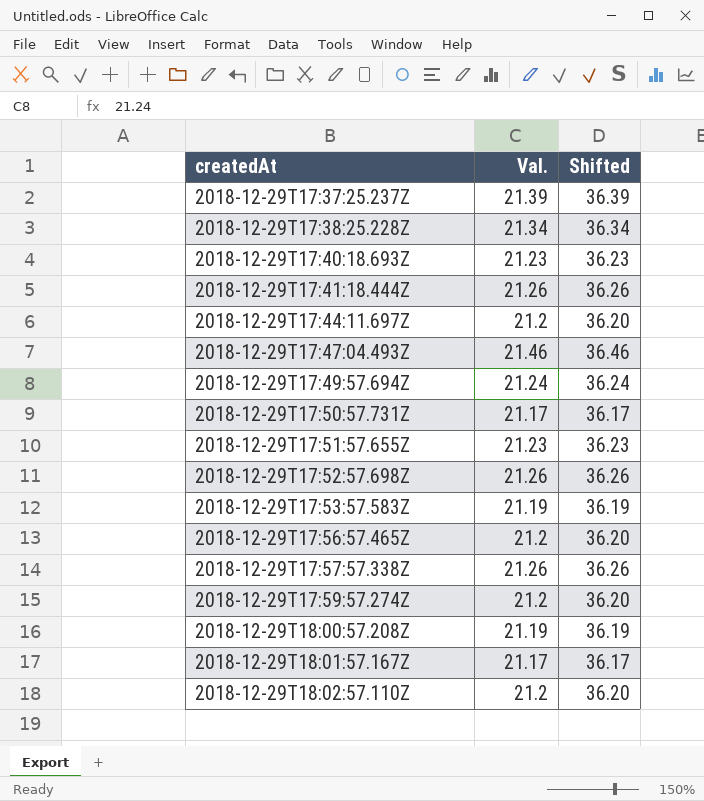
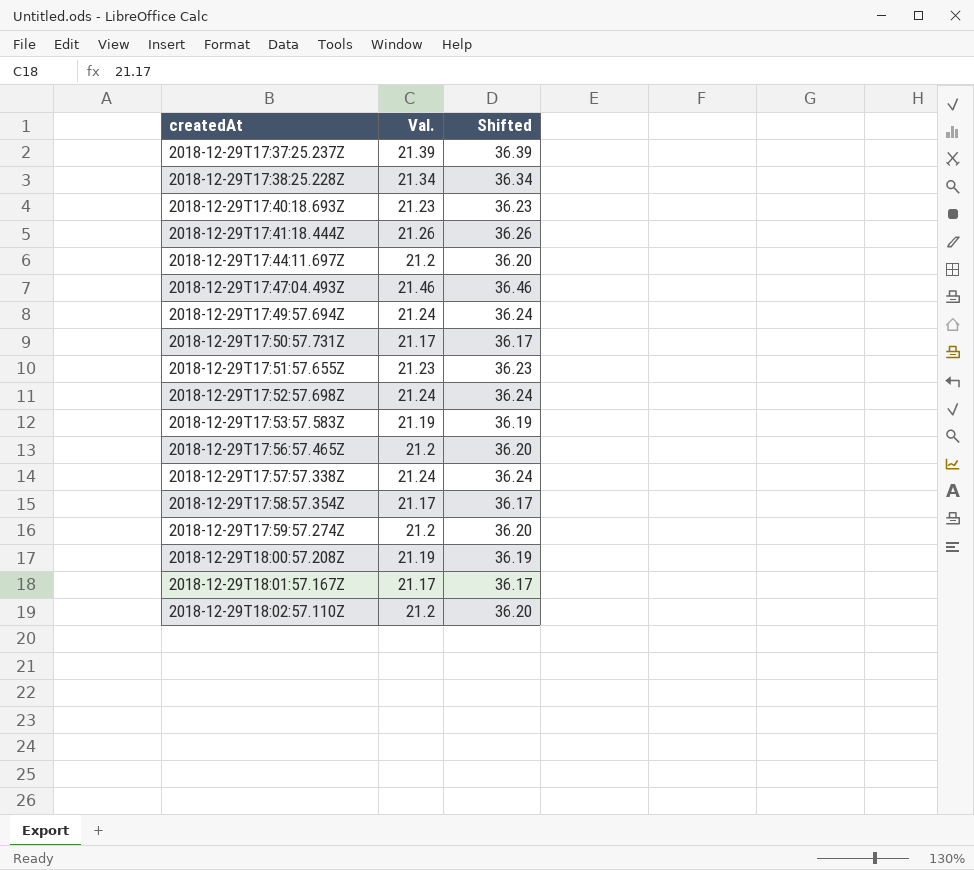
2018-12-29T17:52:57.698Z | Val.: 21.26 -> 21.24
2018-12-29T17:52:57.698Z | Shifted: 36.26 -> 36.24
2018-12-29T17:57:57.338Z | Val.: 21.26 -> 21.24
2018-12-29T17:57:57.338Z | Shifted: 36.26 -> 36.24
row 2018-12-29T17:58:57.354Z: none -> 21.17 | 36.17

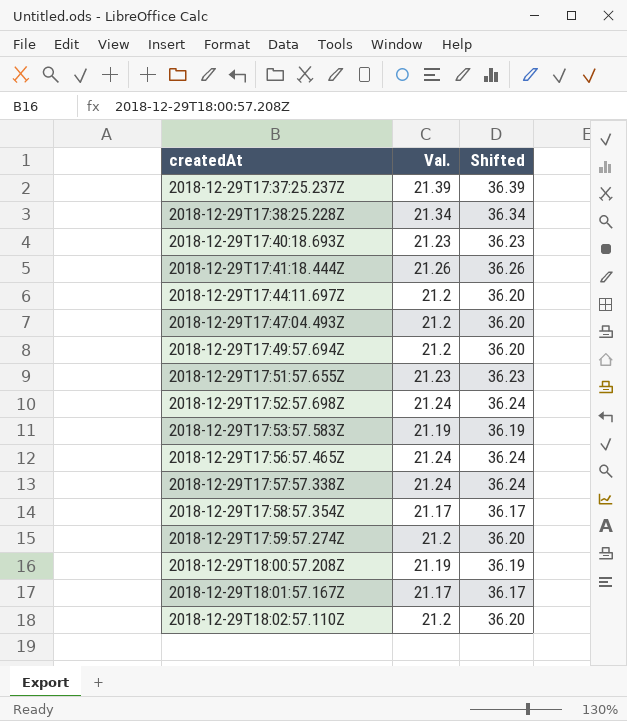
row 2018-12-29T17:50:57.731Z: 21.17 | 36.17 -> none
2018-12-29T17:47:04.493Z | Val.: 21.46 -> 21.2
2018-12-29T17:47:04.493Z | Shifted: 36.46 -> 36.20
2018-12-29T17:49:57.694Z | Val.: 21.24 -> 21.2
2018-12-29T17:49:57.694Z | Shifted: 36.24 -> 36.20
2018-12-29T17:56:57.465Z | Val.: 21.2 -> 21.24
2018-12-29T17:56:57.465Z | Shifted: 36.20 -> 36.24

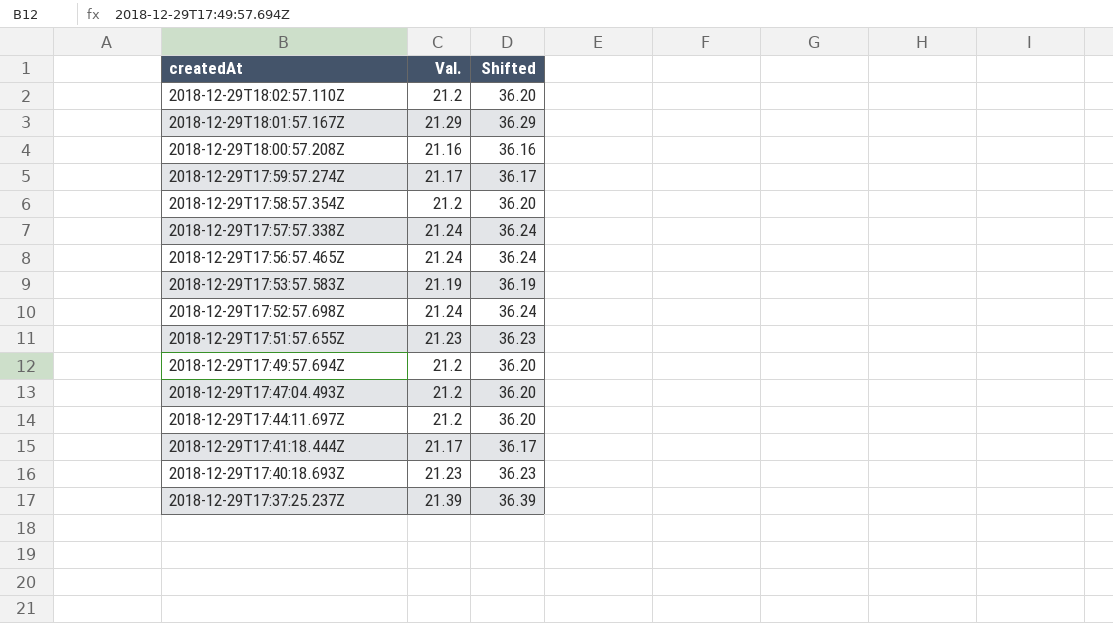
row order: createdAt ascending -> createdAt descending
row 2018-12-29T17:38:25.228Z: 21.34 | 36.34 -> none
2018-12-29T18:01:57.167Z | Val.: 21.17 -> 21.29
2018-12-29T18:01:57.167Z | Shifted: 36.17 -> 36.29
2018-12-29T18:00:57.208Z | Val.: 21.19 -> 21.16
2018-12-29T18:00:57.208Z | Shifted: 36.19 -> 36.16
2018-12-29T17:59:57.274Z | Val.: 21.2 -> 21.17
2018-12-29T17:59:57.274Z | Shifted: 36.20 -> 36.17
2018-12-29T17:58:57.354Z | Val.: 21.17 -> 21.2
2018-12-29T17:58:57.354Z | Shifted: 36.17 -> 36.20
2018-12-29T17:41:18.444Z | Val.: 21.26 -> 21.17
2018-12-29T17:41:18.444Z | Shifted: 36.26 -> 36.17

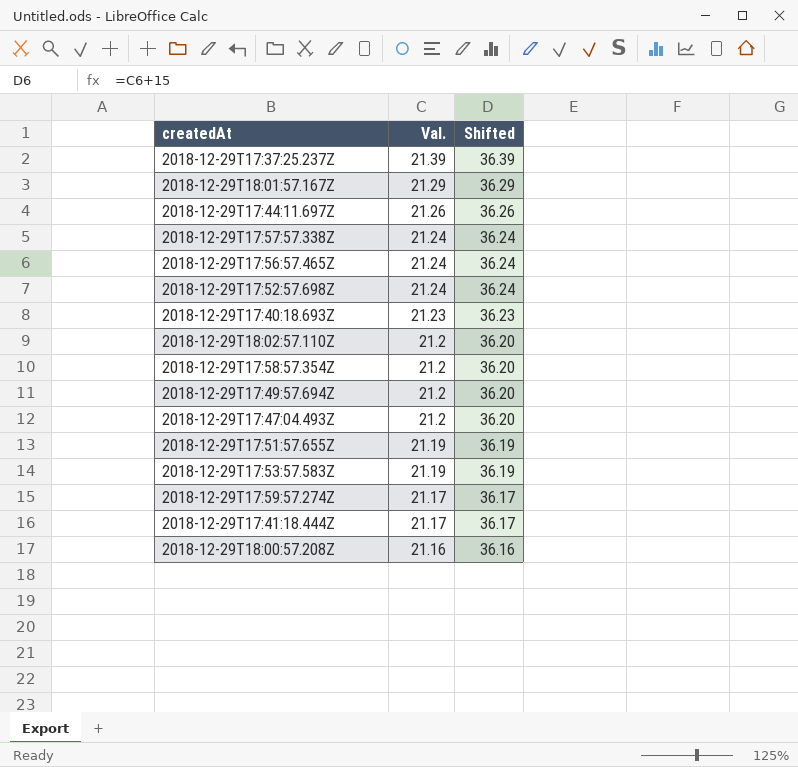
row order: createdAt descending -> Val. descending
2018-12-29T17:44:11.697Z | Val.: 21.2 -> 21.26
2018-12-29T17:44:11.697Z | Shifted: 36.20 -> 36.26
2018-12-29T17:51:57.655Z | Val.: 21.23 -> 21.19
2018-12-29T17:51:57.655Z | Shifted: 36.23 -> 36.19

